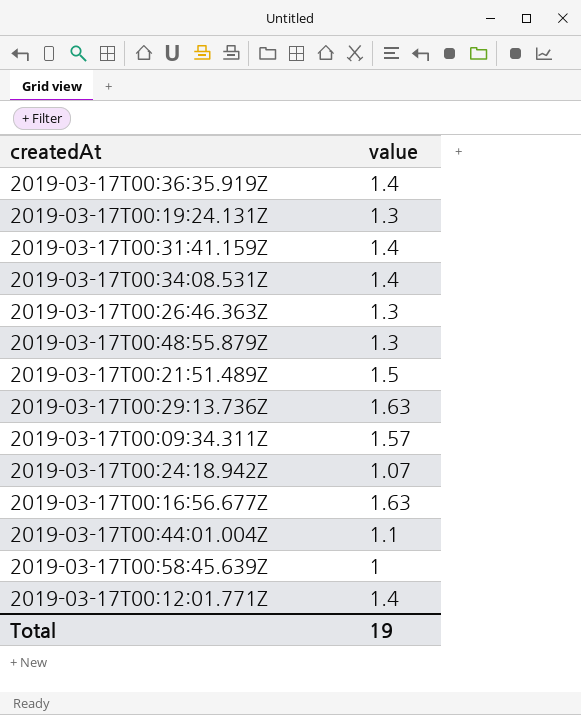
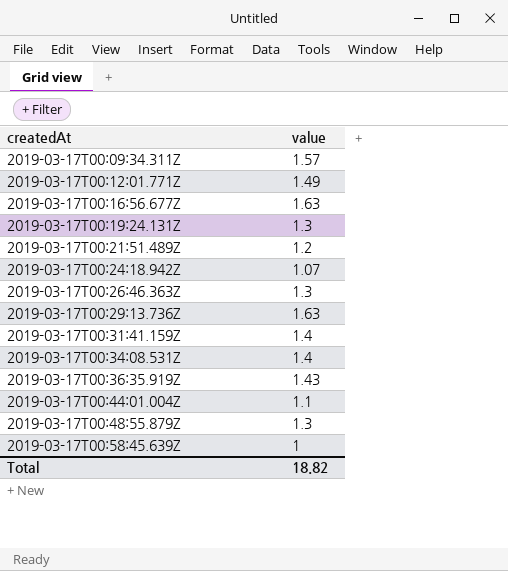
row order: none -> createdAt ascending
2019-03-17T00:12:01.771Z | value: 1.4 -> 1.49
2019-03-17T00:21:51.489Z | value: 1.5 -> 1.2
2019-03-17T00:36:35.919Z | value: 1.4 -> 1.43
Total | value: 19 -> 18.82

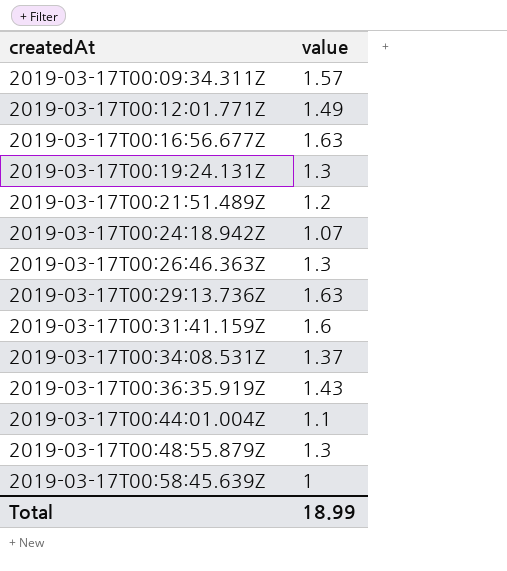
2019-03-17T00:31:41.159Z | value: 1.4 -> 1.6
2019-03-17T00:34:08.531Z | value: 1.4 -> 1.37
Total | value: 18.82 -> 18.99

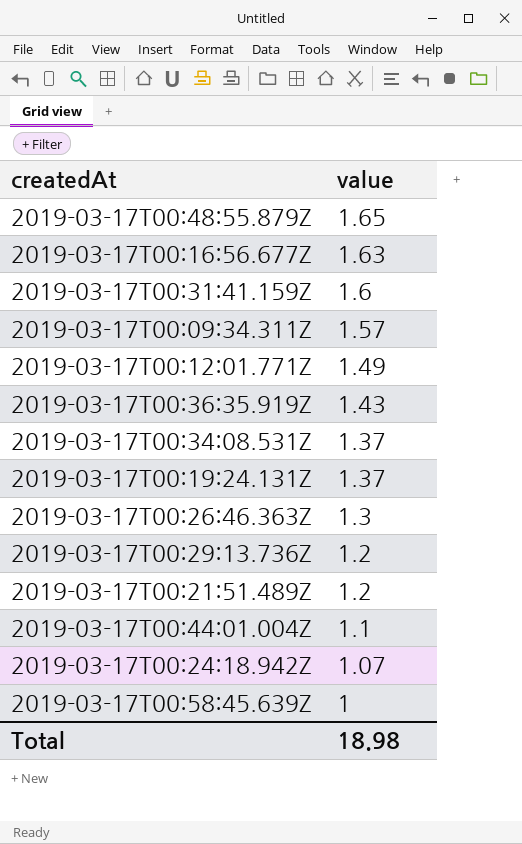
row order: createdAt ascending -> value descending
2019-03-17T00:48:55.879Z | value: 1.3 -> 1.65
2019-03-17T00:19:24.131Z | value: 1.3 -> 1.37
2019-03-17T00:29:13.736Z | value: 1.63 -> 1.2
Total | value: 18.99 -> 18.98

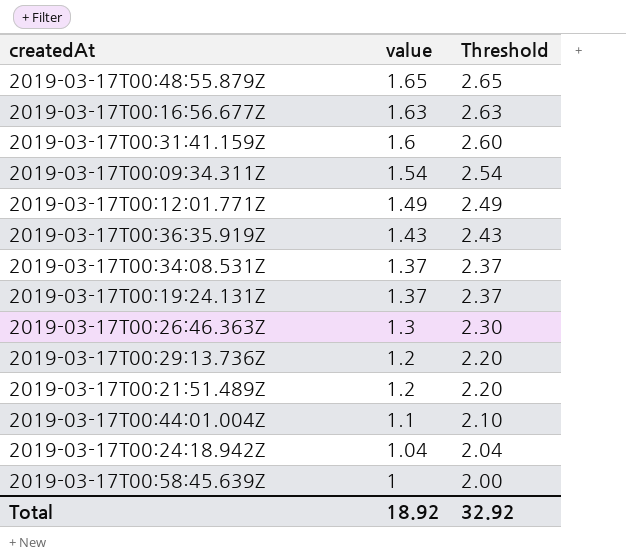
column Threshold | formula: none -> [value] + 1
2019-03-17T00:09:34.311Z | value: 1.57 -> 1.54
2019-03-17T00:24:18.942Z | value: 1.07 -> 1.04
Total | value: 18.98 -> 18.92

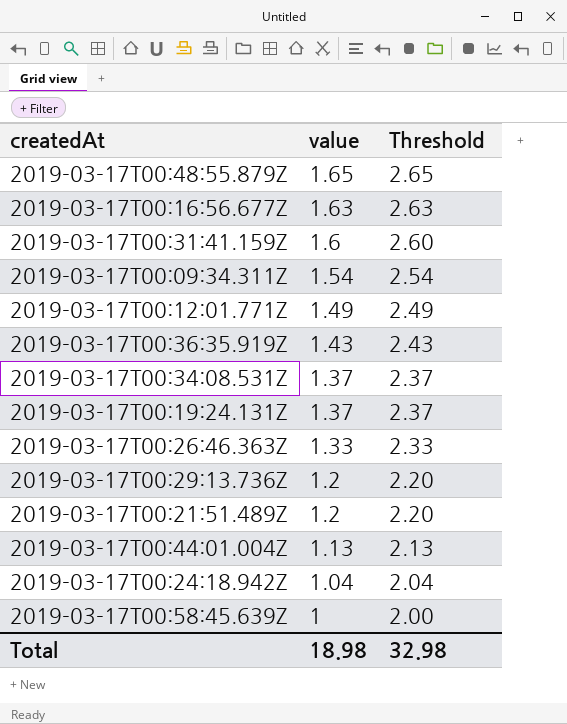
2019-03-17T00:26:46.363Z | value: 1.3 -> 1.33
2019-03-17T00:26:46.363Z | Threshold: 2.30 -> 2.33
2019-03-17T00:44:01.004Z | value: 1.1 -> 1.13
2019-03-17T00:44:01.004Z | Threshold: 2.10 -> 2.13
Total | value: 18.92 -> 18.98
Total | Threshold: 32.92 -> 32.98

